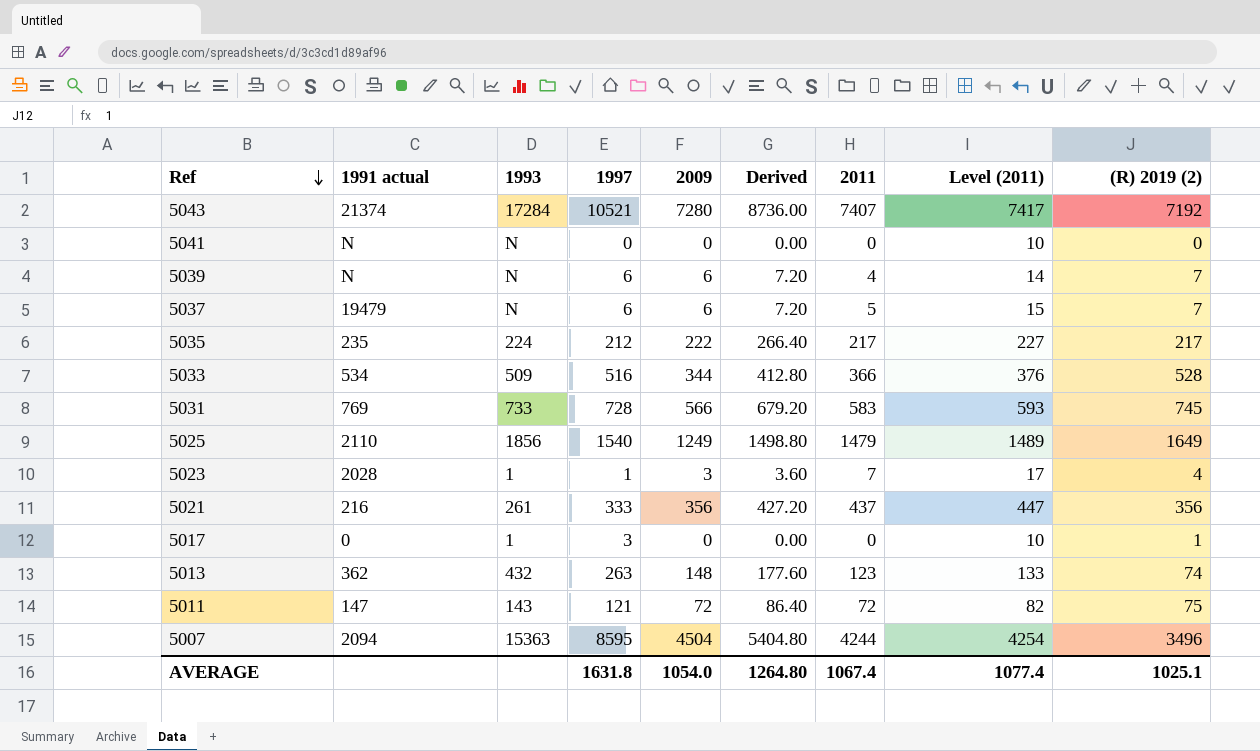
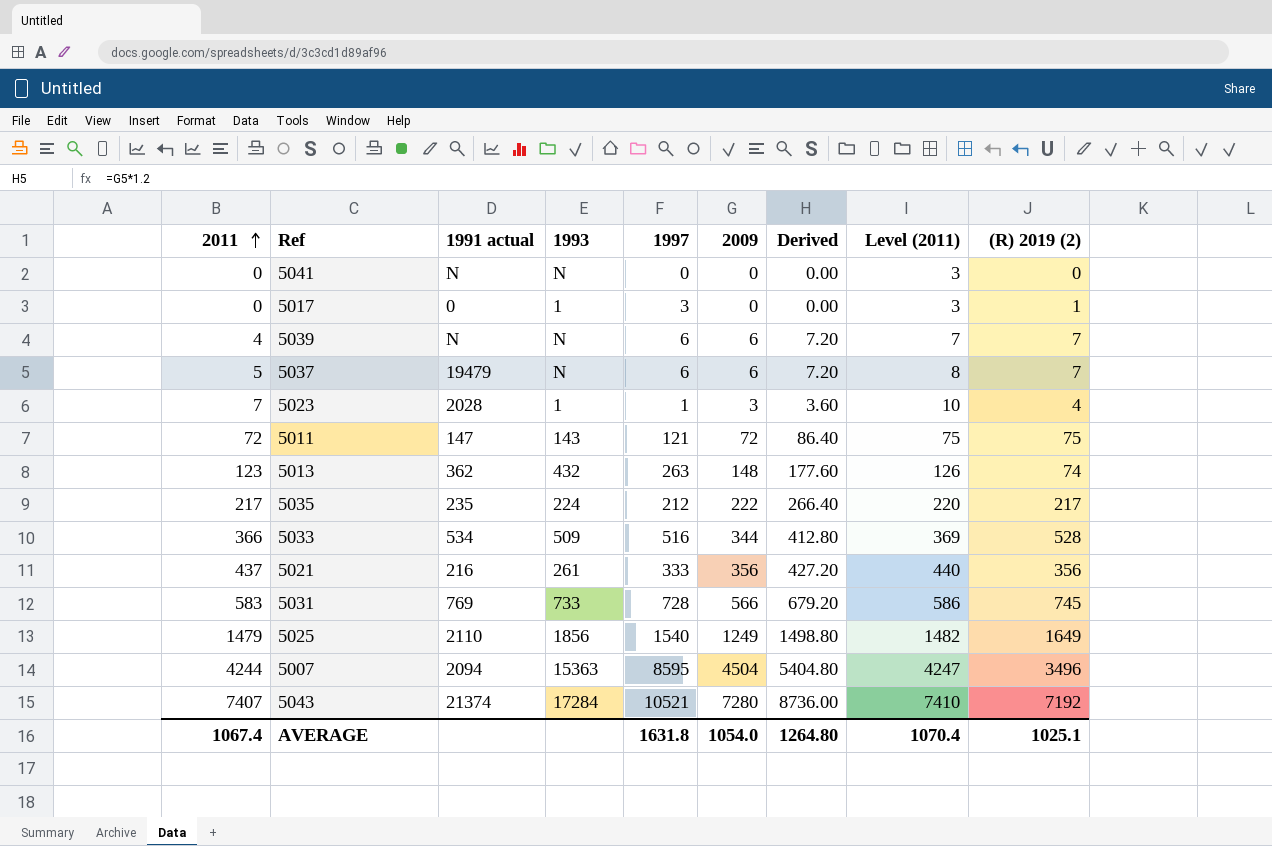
row order: Ref descending -> 2011 ascending
column 2011 | position: 7 -> 1
column Level (2011) | formula: [2011] + 10 -> [2011] + 3
AVERAGE | Level (2011): 1077.4 -> 1070.4

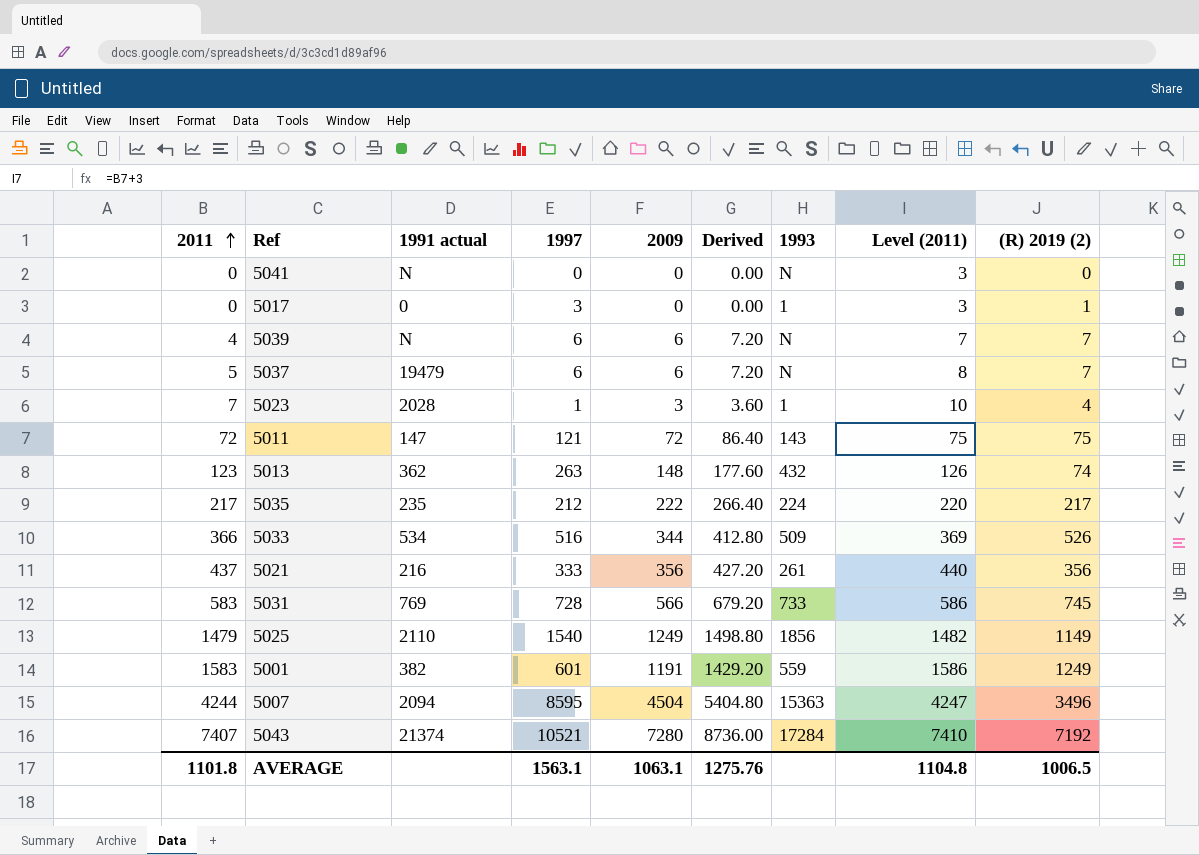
column 1993 | position: 4 -> 7
5033 | (R) 2019 (2): 528 -> 526
5025 | (R) 2019 (2): 1649 -> 1149
row 5001: none -> 1583 | 382 | 601 | 1191 | 1429.20 | 559 | 1586 | 1249
AVERAGE | 2011: 1067.4 -> 1101.8
AVERAGE | 1997: 1631.8 -> 1563.1
AVERAGE | 2009: 1054.0 -> 1063.1
AVERAGE | Derived: 1264.80 -> 1275.76
AVERAGE | Level (2011): 1070.4 -> 1104.8
AVERAGE | (R) 2019 (2): 1025.1 -> 1006.5

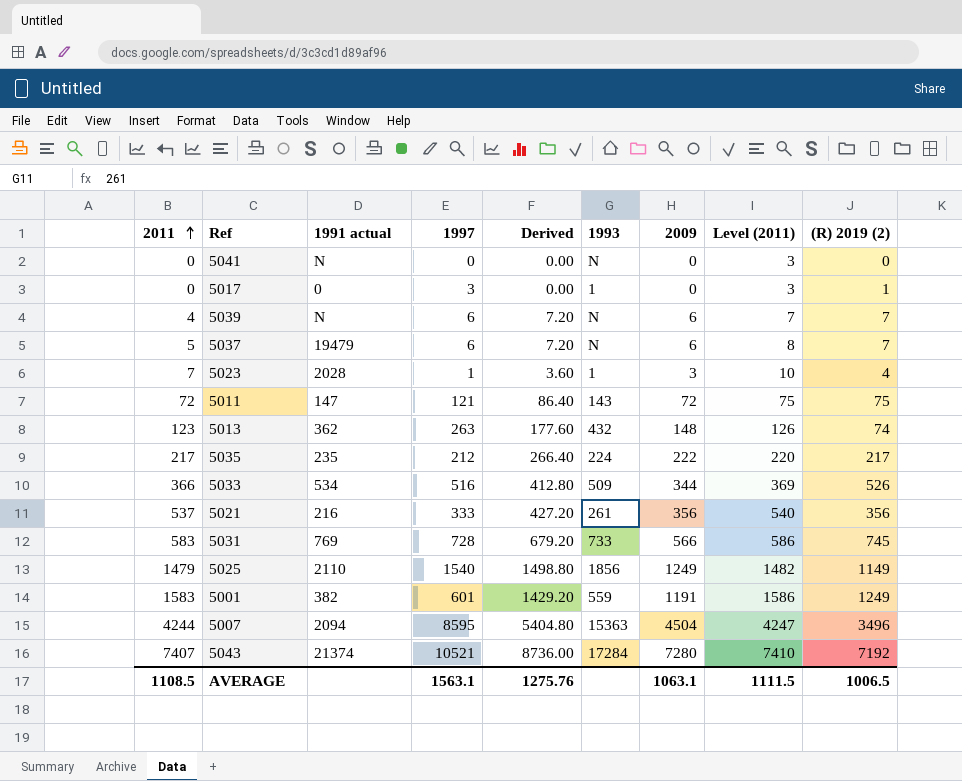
column 2009 | position: 5 -> 7
5021 | 2011: 437 -> 537
5021 | Level (2011): 440 -> 540
AVERAGE | 2011: 1101.8 -> 1108.5
AVERAGE | Level (2011): 1104.8 -> 1111.5

